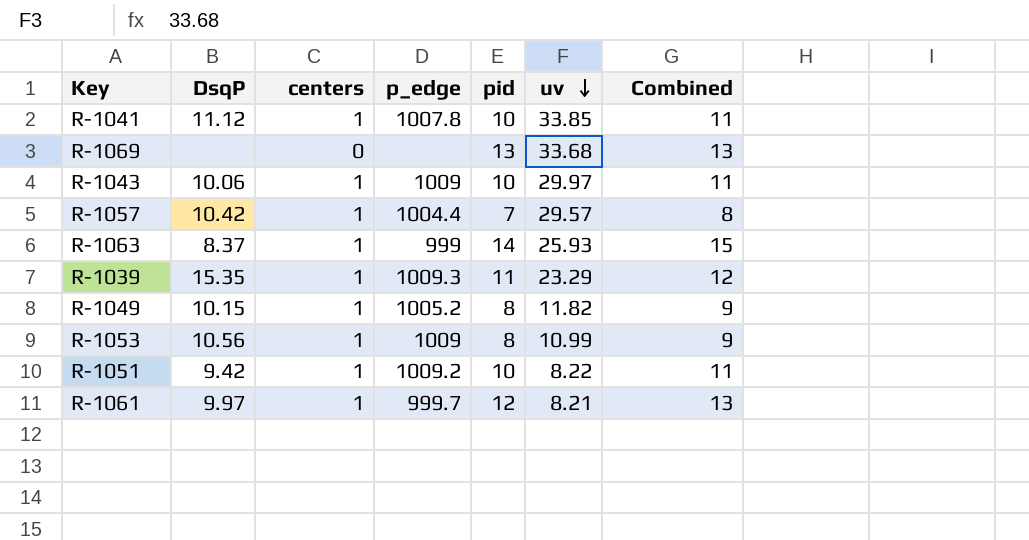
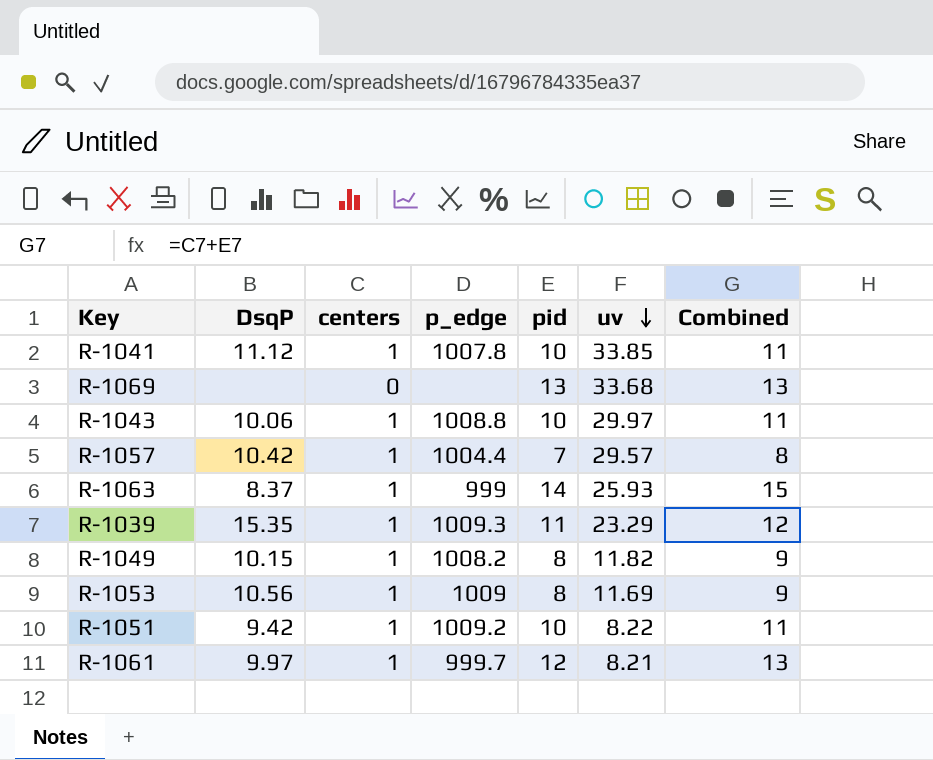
R-1043 | p_edge: 1009 -> 1008.8
R-1049 | p_edge: 1005.2 -> 1008.2
R-1053 | uv: 10.99 -> 11.69

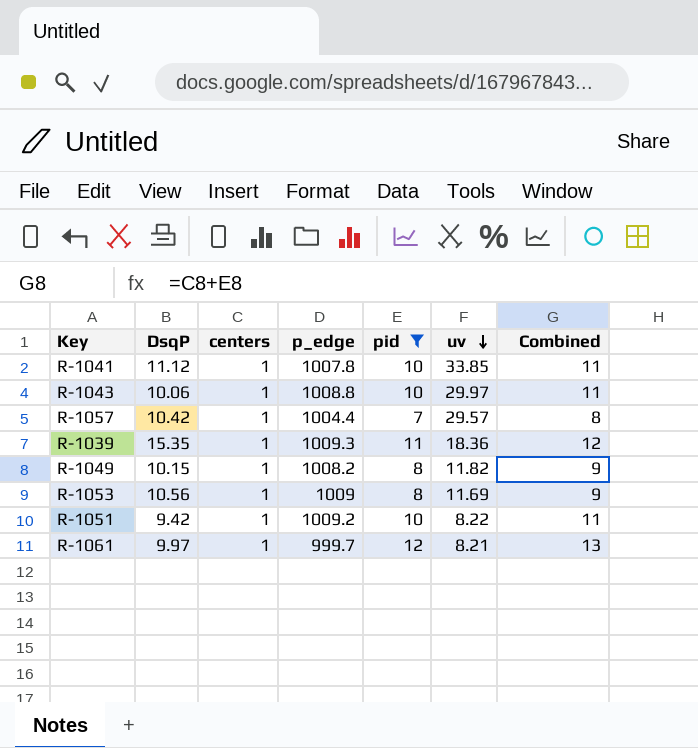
filter: none -> pid <= 12
R-1039 | uv: 23.29 -> 18.36

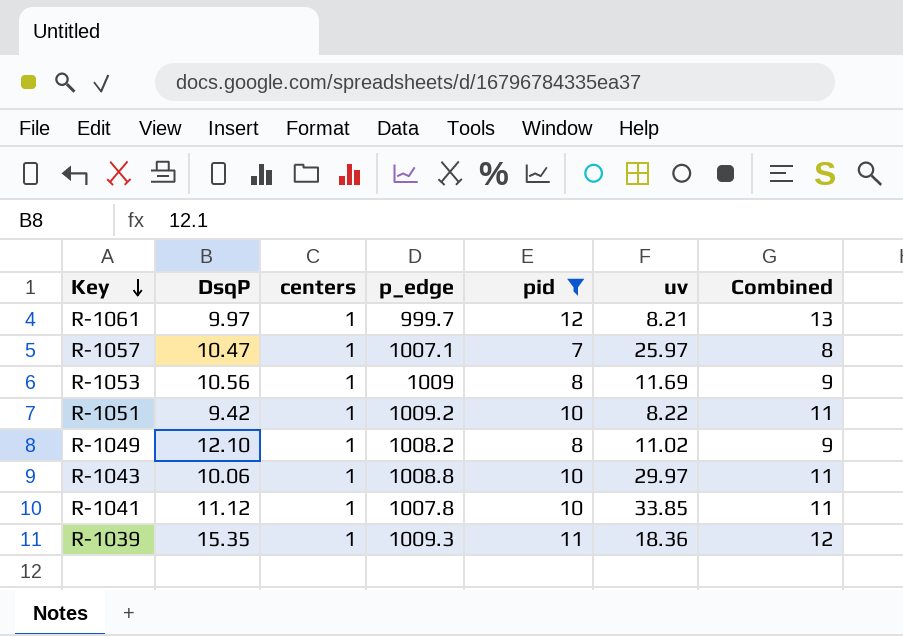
row order: uv descending -> Key descending
R-1057 | DsqP: 10.42 -> 10.47
R-1057 | p_edge: 1004.4 -> 1007.1
R-1057 | uv: 29.57 -> 25.97
R-1049 | DsqP: 10.15 -> 12.10
R-1049 | uv: 11.82 -> 11.02

